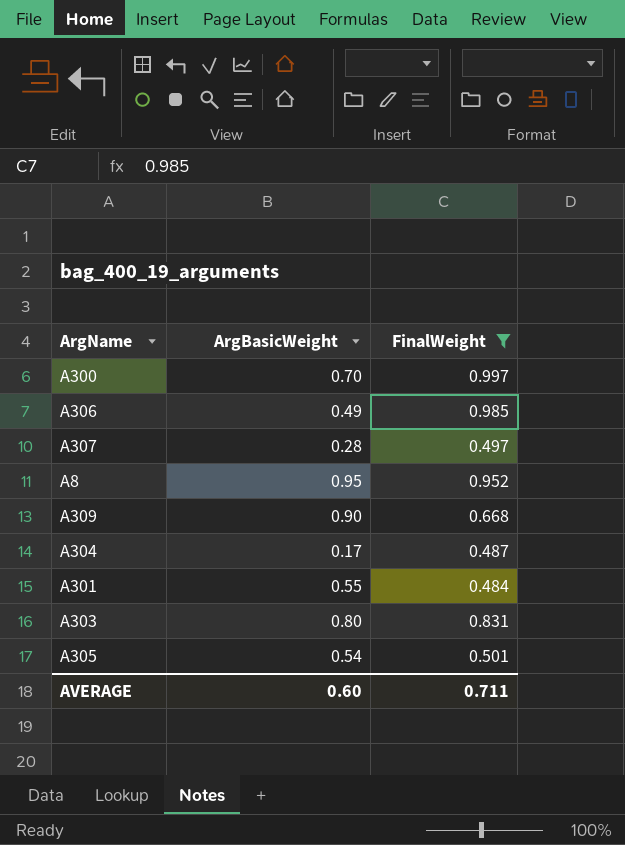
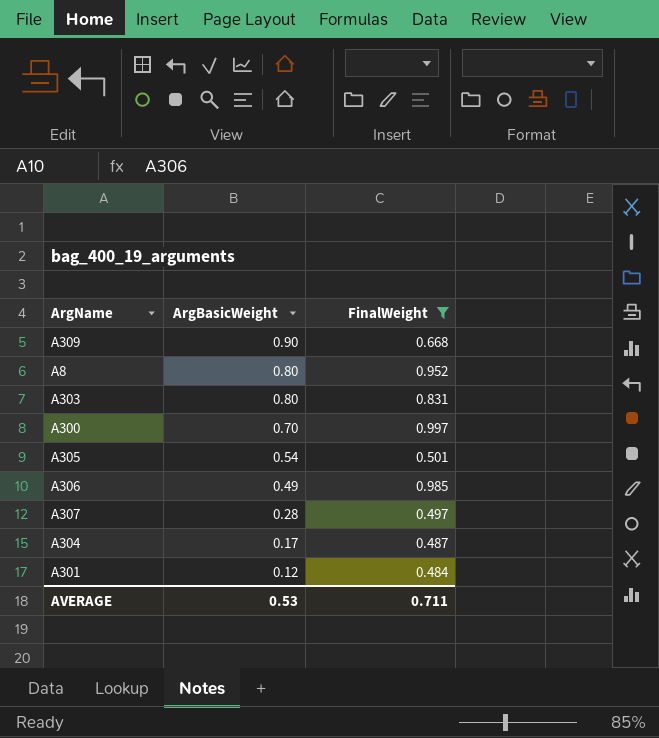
row order: none -> ArgBasicWeight descending
A8 | ArgBasicWeight: 0.95 -> 0.80
A301 | ArgBasicWeight: 0.55 -> 0.12
AVERAGE | ArgBasicWeight: 0.60 -> 0.53

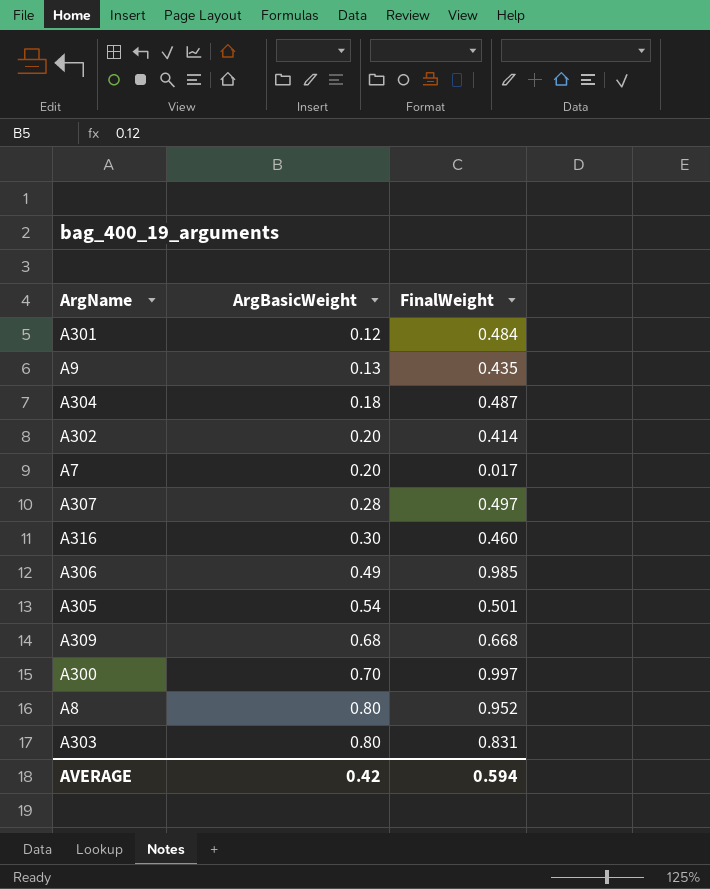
filter: FinalWeight >= 0.484 -> none
row order: ArgBasicWeight descending -> ArgBasicWeight ascending
A304 | ArgBasicWeight: 0.17 -> 0.18
A309 | ArgBasicWeight: 0.90 -> 0.68
AVERAGE | ArgBasicWeight: 0.53 -> 0.42
AVERAGE | FinalWeight: 0.711 -> 0.594

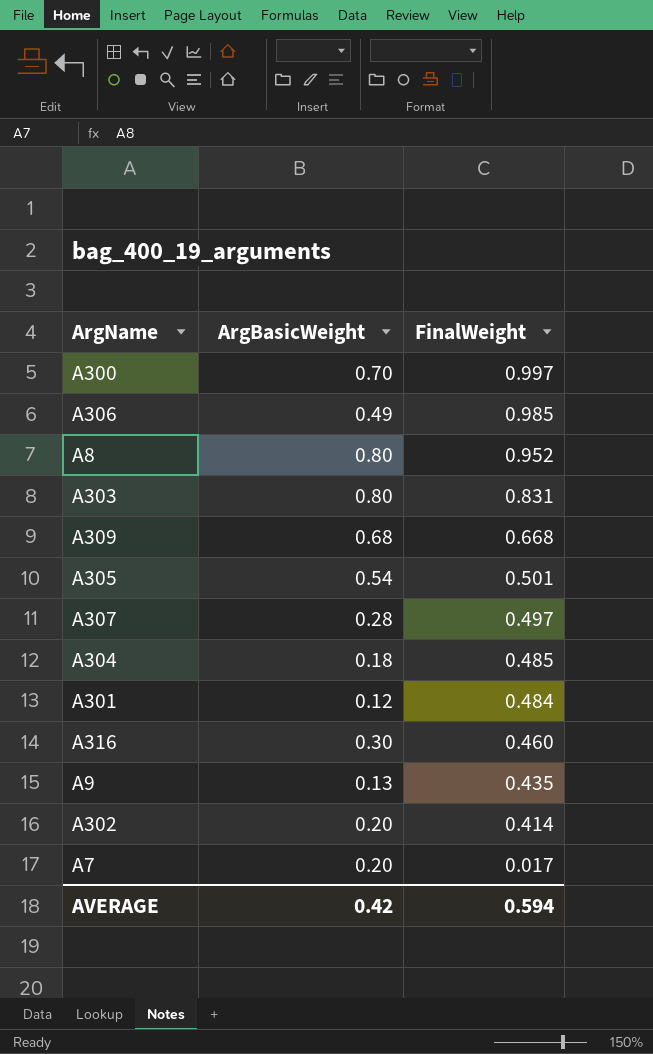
row order: ArgBasicWeight ascending -> FinalWeight descending
A304 | FinalWeight: 0.487 -> 0.485

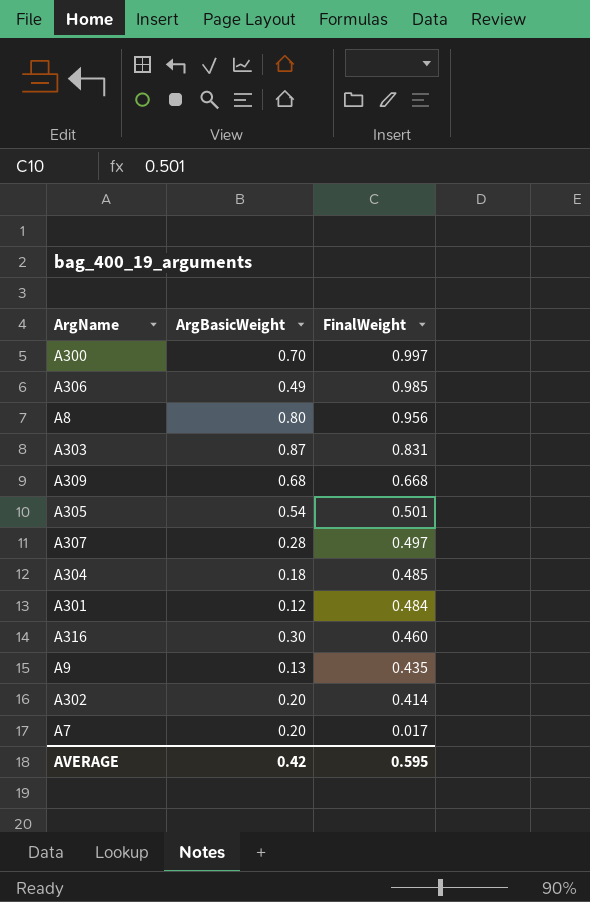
A8 | FinalWeight: 0.952 -> 0.956
A303 | ArgBasicWeight: 0.80 -> 0.87
AVERAGE | FinalWeight: 0.594 -> 0.595

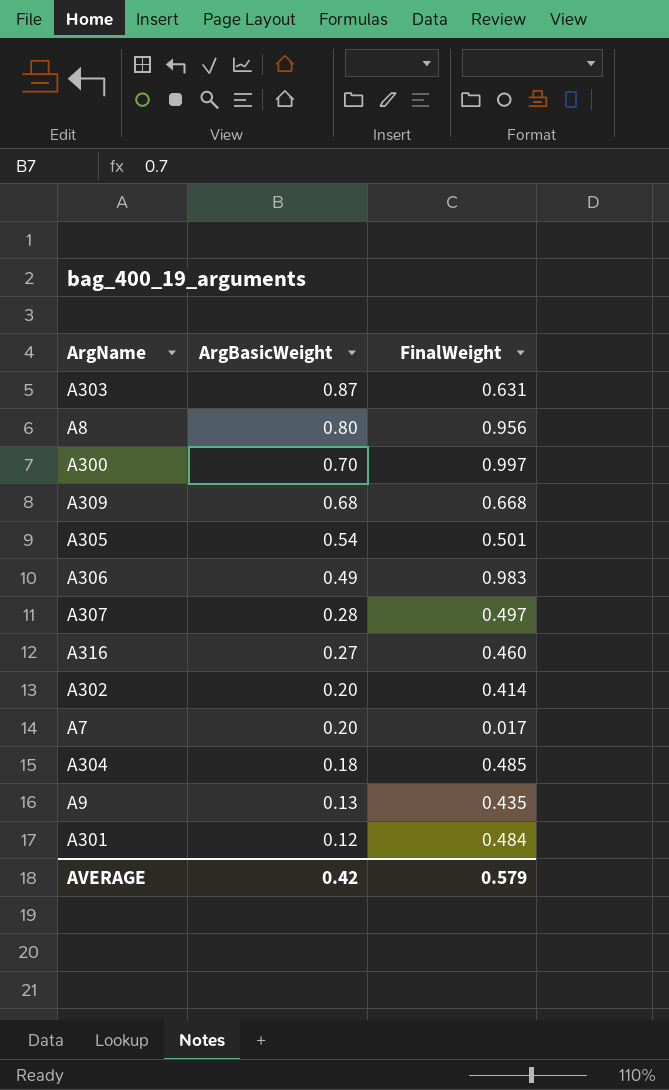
row order: FinalWeight descending -> ArgBasicWeight descending
A303 | FinalWeight: 0.831 -> 0.631
A306 | FinalWeight: 0.985 -> 0.983
A316 | ArgBasicWeight: 0.30 -> 0.27
AVERAGE | FinalWeight: 0.595 -> 0.579

